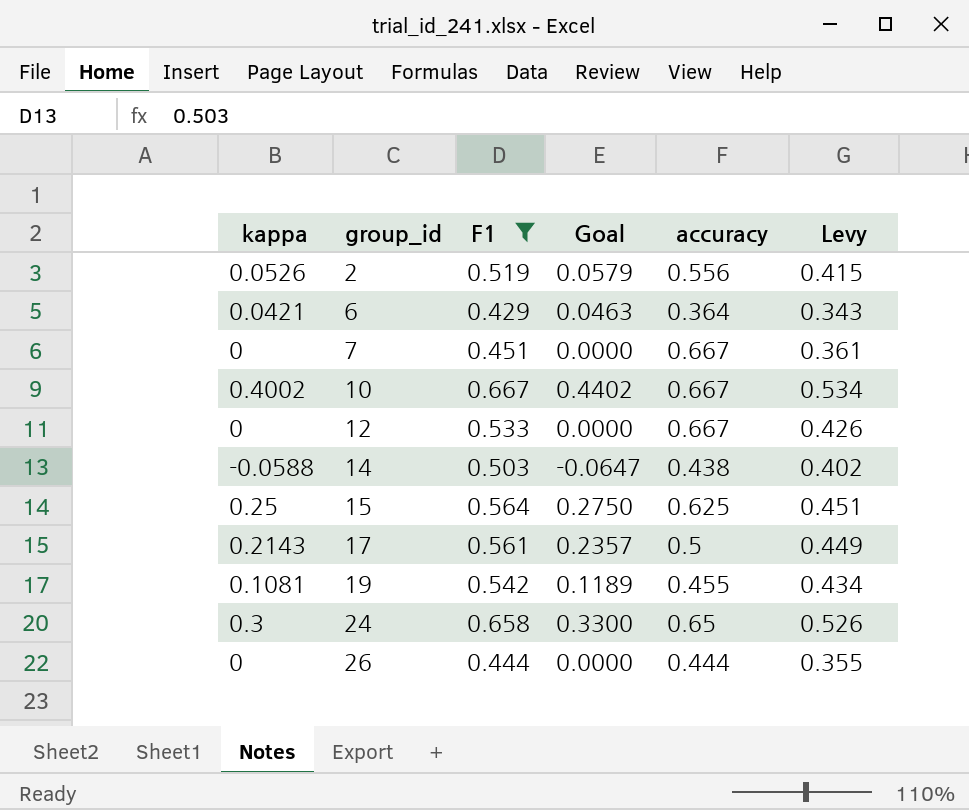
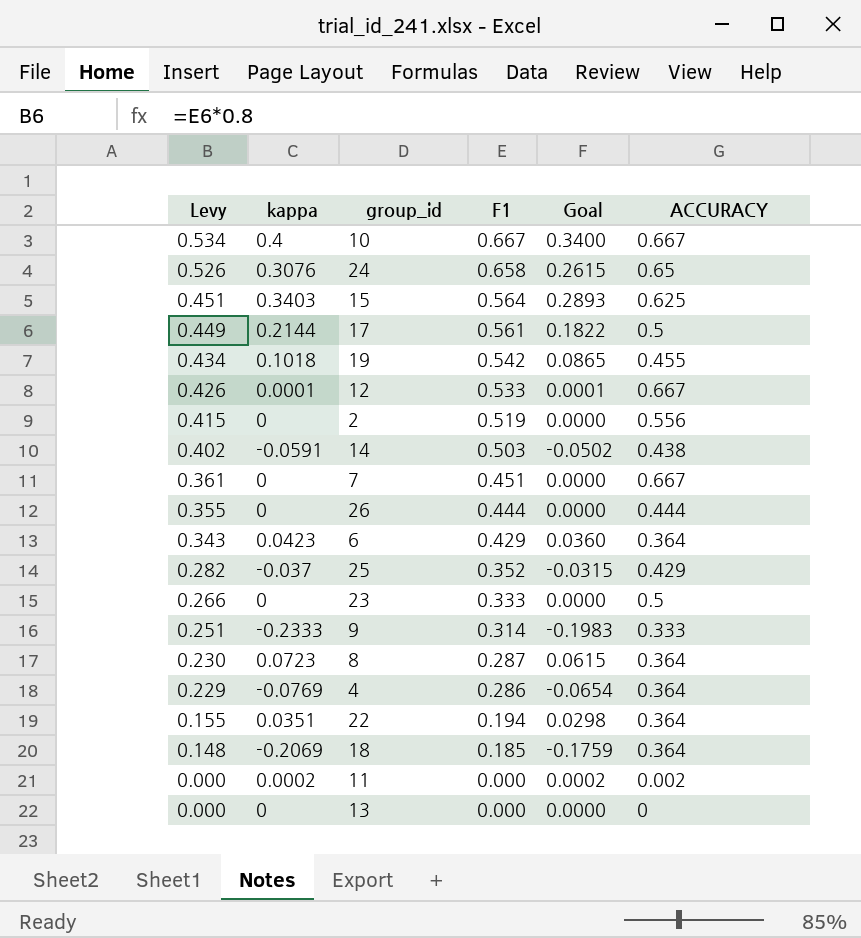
filter: F1 >= 0.429 -> none
row order: group_id ascending -> Levy descending
column Levy | position: 6 -> 1
column Goal | formula: [kappa] * 1.1 -> [kappa] * 0.85
column name: accuracy -> ACCURACY
10 | kappa: 0.4002 -> 0.4
24 | kappa: 0.3 -> 0.3076
15 | kappa: 0.25 -> 0.3403
17 | kappa: 0.2143 -> 0.2144
19 | kappa: 0.1081 -> 0.1018
12 | kappa: 0 -> 0.0001
2 | kappa: 0.0526 -> 0
14 | kappa: -0.0588 -> -0.0591
6 | kappa: 0.0421 -> 0.0423

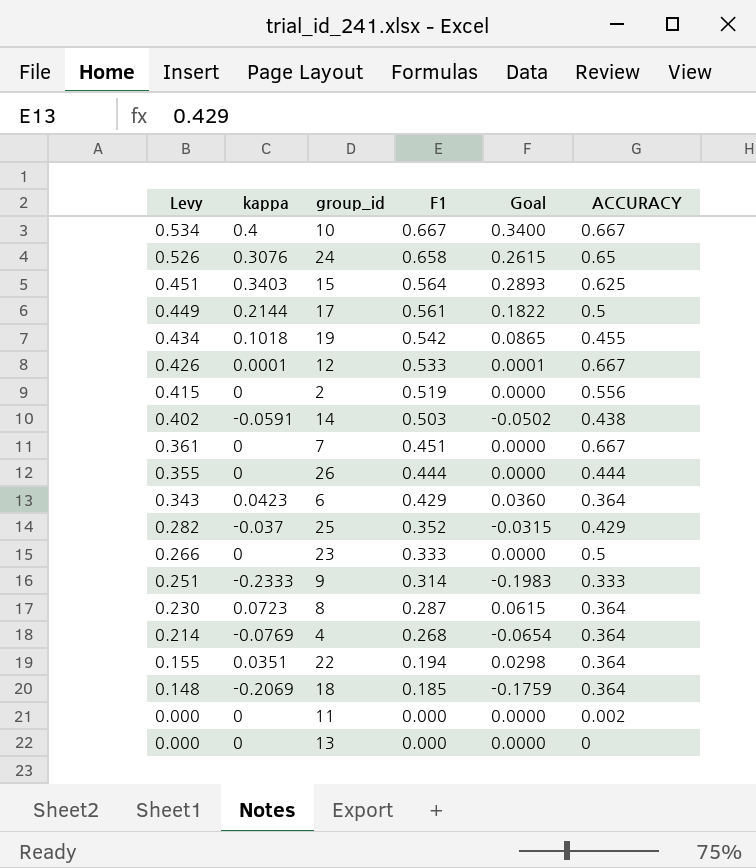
4 | Levy: 0.229 -> 0.214
4 | F1: 0.286 -> 0.268
11 | kappa: 0.0002 -> 0
11 | Goal: 0.0002 -> 0.0000

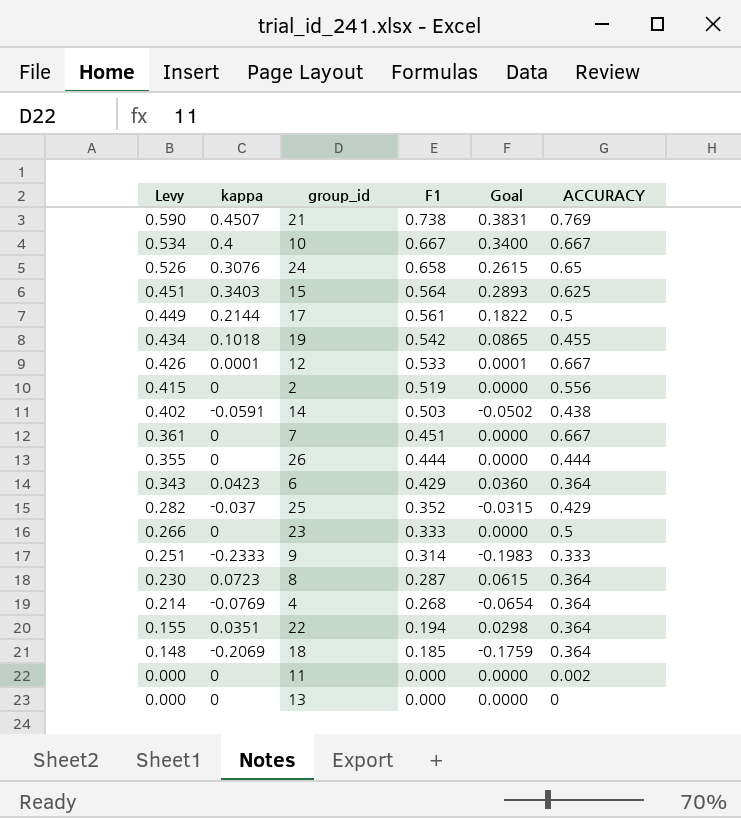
row 21: none -> 0.590 | 0.4507 | 0.738 | 0.3831 | 0.769

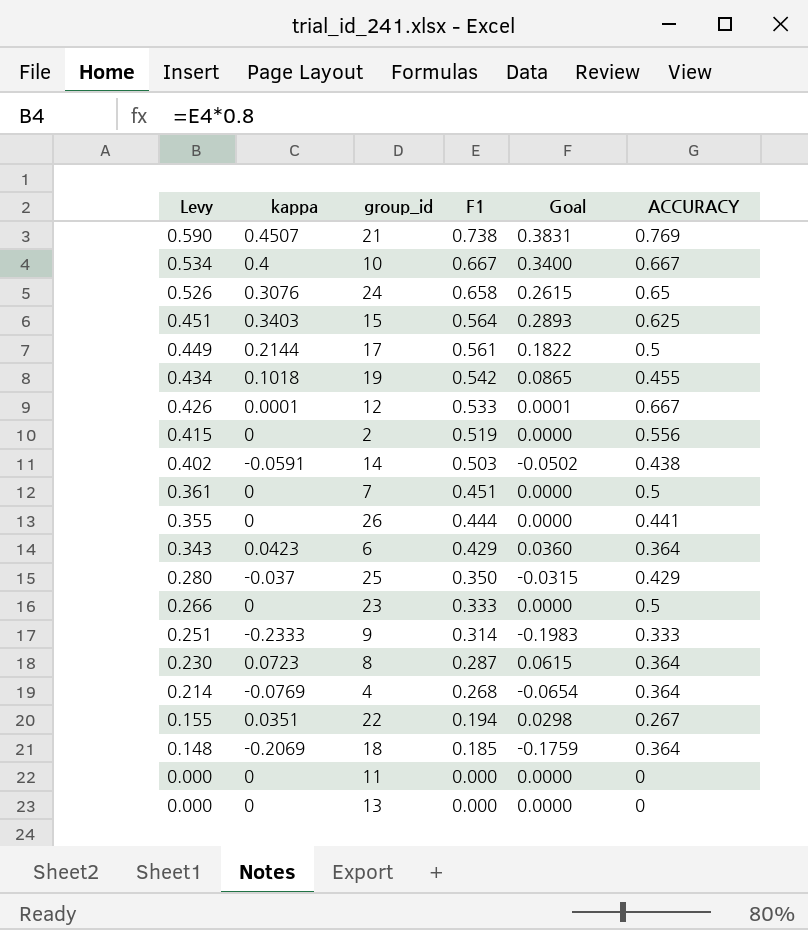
7 | ACCURACY: 0.667 -> 0.5
26 | ACCURACY: 0.444 -> 0.441
25 | Levy: 0.282 -> 0.280
25 | F1: 0.352 -> 0.350
22 | ACCURACY: 0.364 -> 0.267
11 | ACCURACY: 0.002 -> 0

